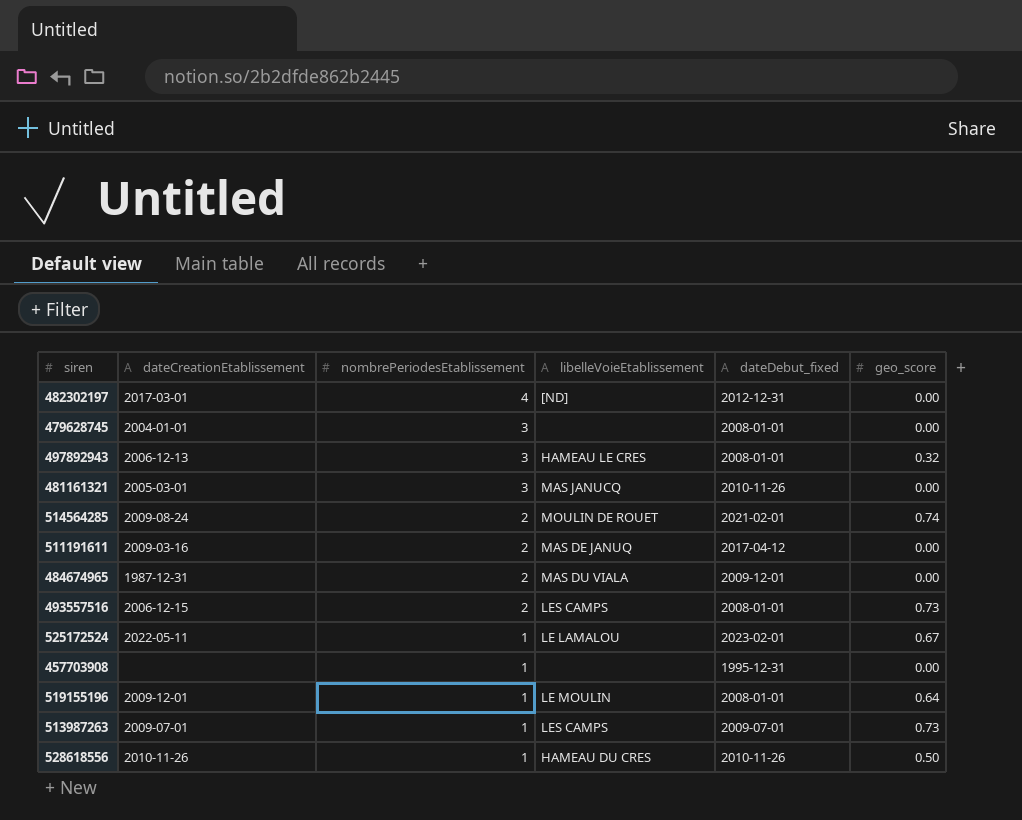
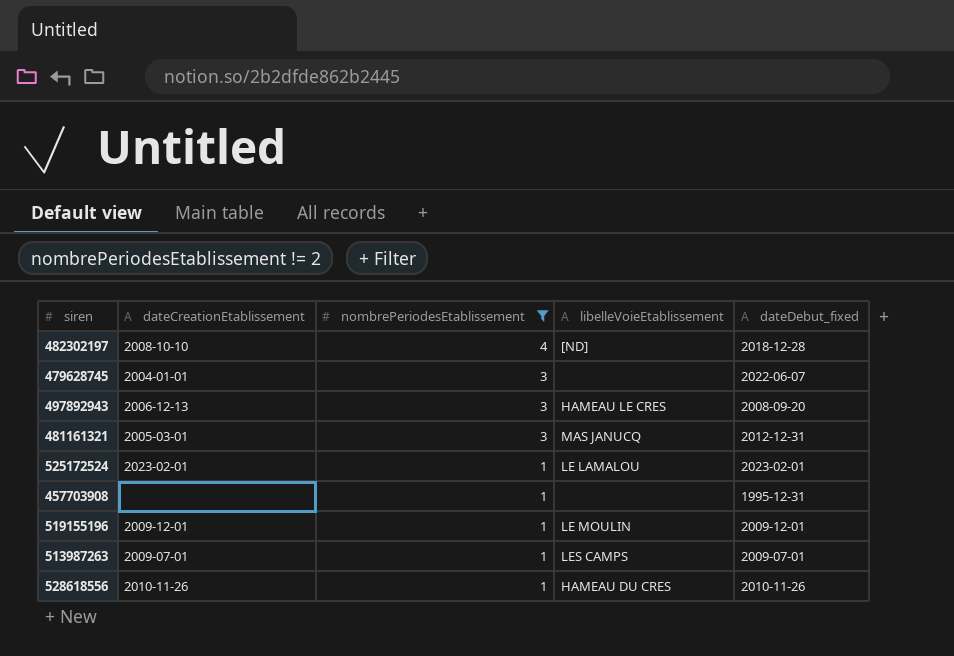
filter: none -> nombrePeriodesEtablissement != 2
column geo_score | position: 6 -> none
482302197 | dateCreationEtablissement: 2017-03-01 -> 2008-10-10
482302197 | dateDebut_fixed: 2012-12-31 -> 2018-12-28
479628745 | dateDebut_fixed: 2008-01-01 -> 2022-06-07
497892943 | dateDebut_fixed: 2008-01-01 -> 2008-09-20
481161321 | dateDebut_fixed: 2010-11-26 -> 2012-12-31
525172524 | dateCreationEtablissement: 2022-05-11 -> 2023-02-01
519155196 | dateDebut_fixed: 2008-01-01 -> 2009-12-01

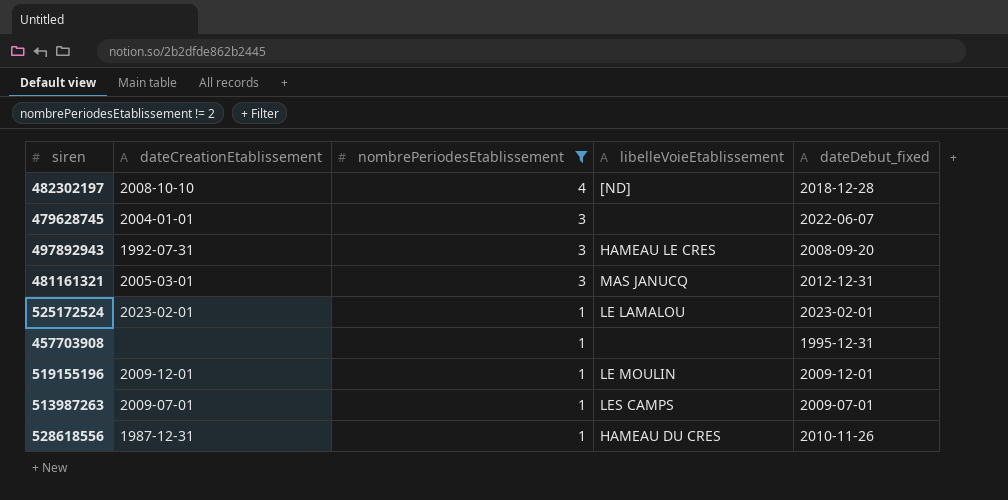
497892943 | dateCreationEtablissement: 2006-12-13 -> 1992-07-31
528618556 | dateCreationEtablissement: 2010-11-26 -> 1987-12-31

